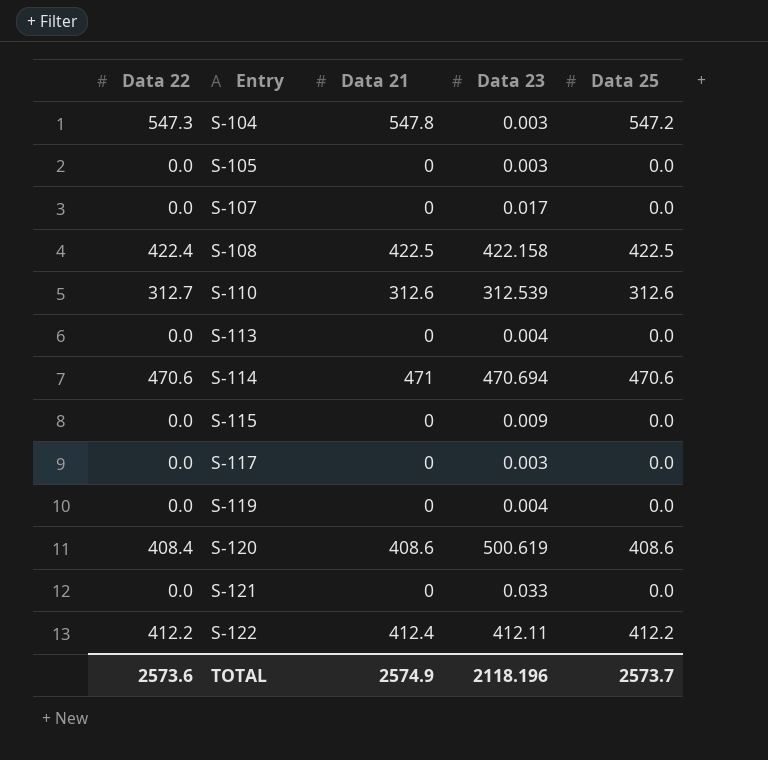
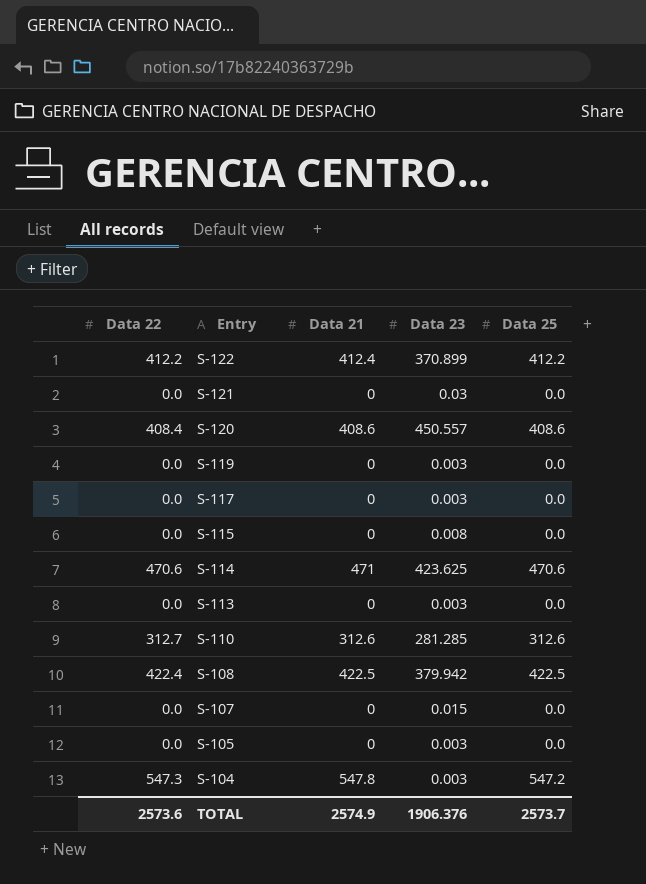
row order: Entry ascending -> Entry descending
S-122 | Data 23: 412.11 -> 370.899
S-121 | Data 23: 0.033 -> 0.03
S-120 | Data 23: 500.619 -> 450.557
S-119 | Data 23: 0.004 -> 0.003
S-115 | Data 23: 0.009 -> 0.008
S-114 | Data 23: 470.694 -> 423.625
S-113 | Data 23: 0.004 -> 0.003
S-110 | Data 23: 312.539 -> 281.285
S-108 | Data 23: 422.158 -> 379.942
S-107 | Data 23: 0.017 -> 0.015
TOTAL | Data 23: 2118.196 -> 1906.376

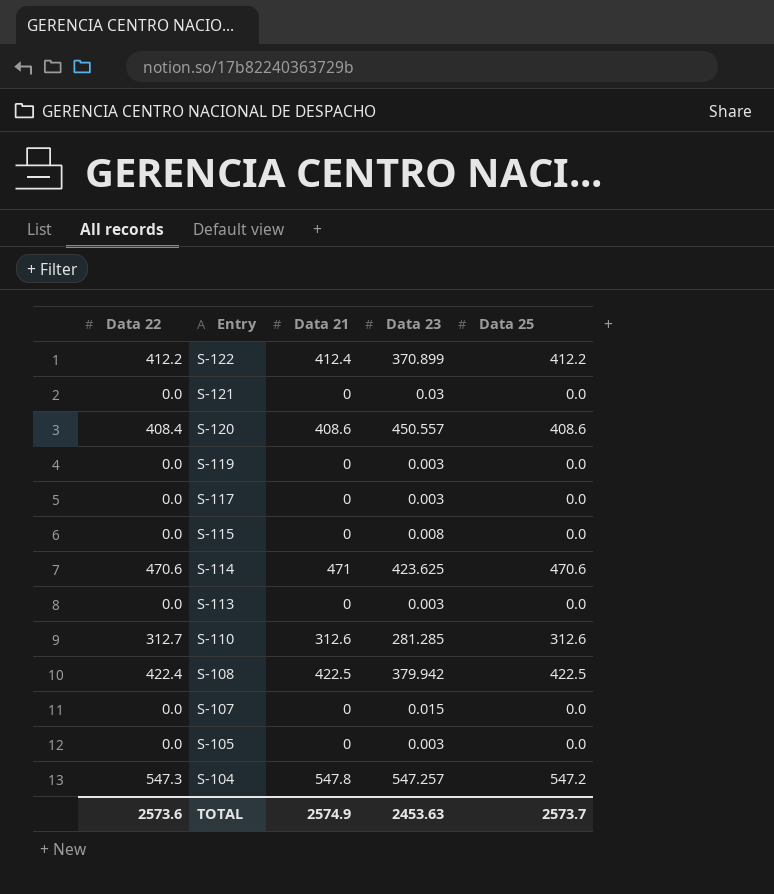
S-104 | Data 23: 0.003 -> 547.257
TOTAL | Data 23: 1906.376 -> 2453.63

